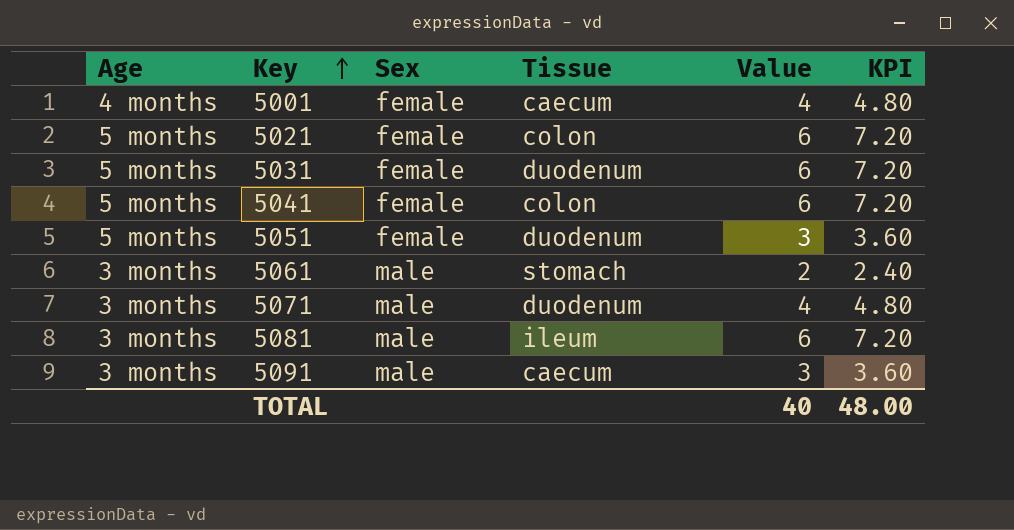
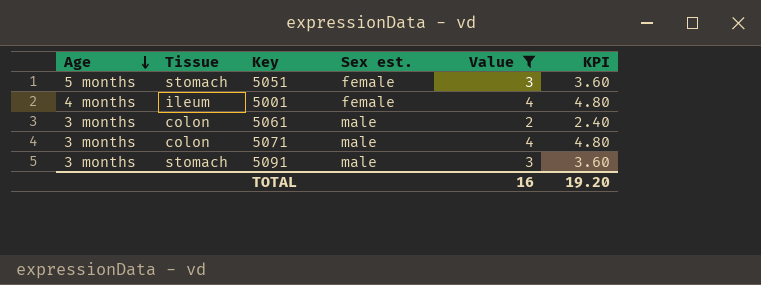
filter: none -> Value != 6
row order: Key ascending -> Age descending
column Tissue | position: 4 -> 2
column name: Sex -> Sex est.
5051 | Tissue: duodenum -> stomach
5001 | Tissue: caecum -> ileum
5061 | Tissue: stomach -> colon
5071 | Tissue: duodenum -> colon
5091 | Tissue: caecum -> stomach
TOTAL | Value: 40 -> 16
TOTAL | KPI: 48.00 -> 19.20

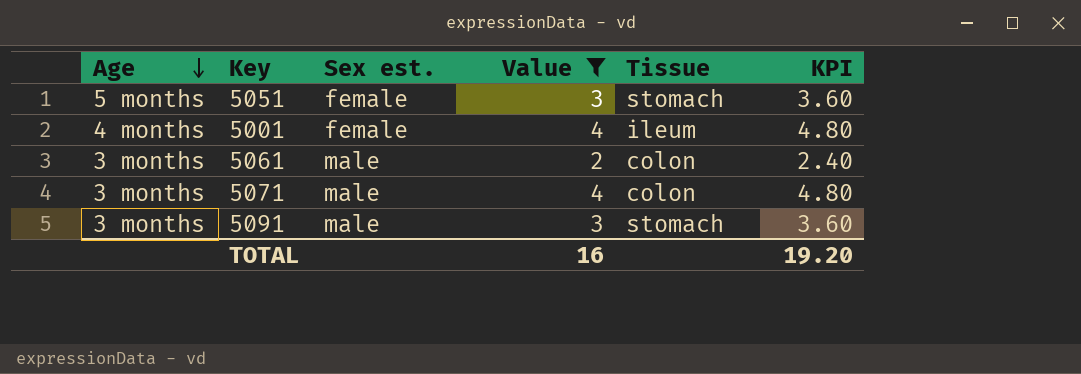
column Tissue | position: 2 -> 5

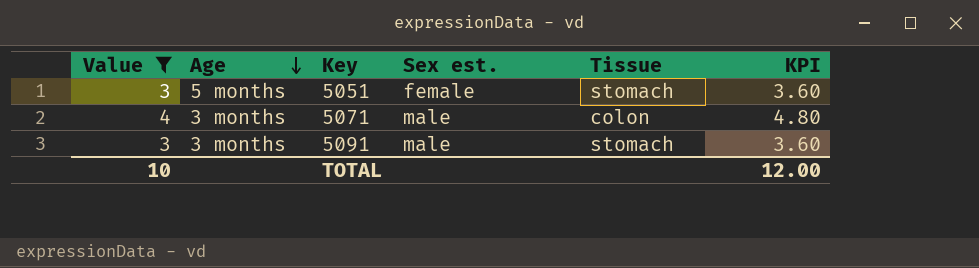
column Value | position: 4 -> 1
row 5001: 4 months | female | 4 | ileum | 4.80 -> none
row 5061: 3 months | male | 2 | colon | 2.40 -> none
TOTAL | Value: 16 -> 10
TOTAL | KPI: 19.20 -> 12.00

